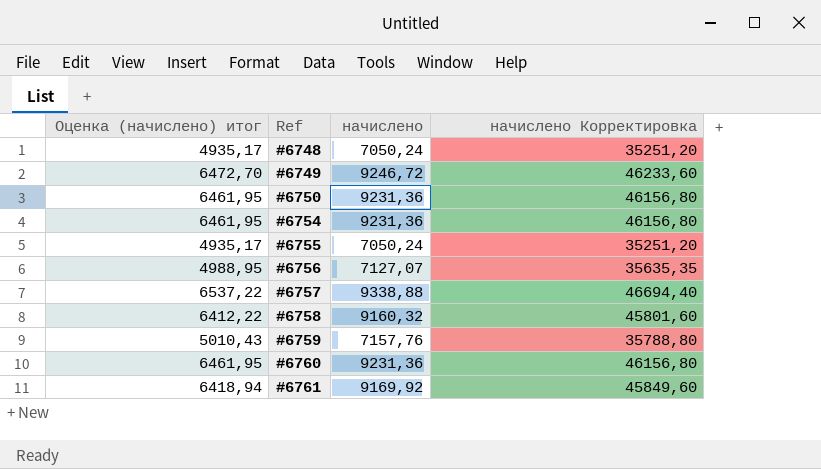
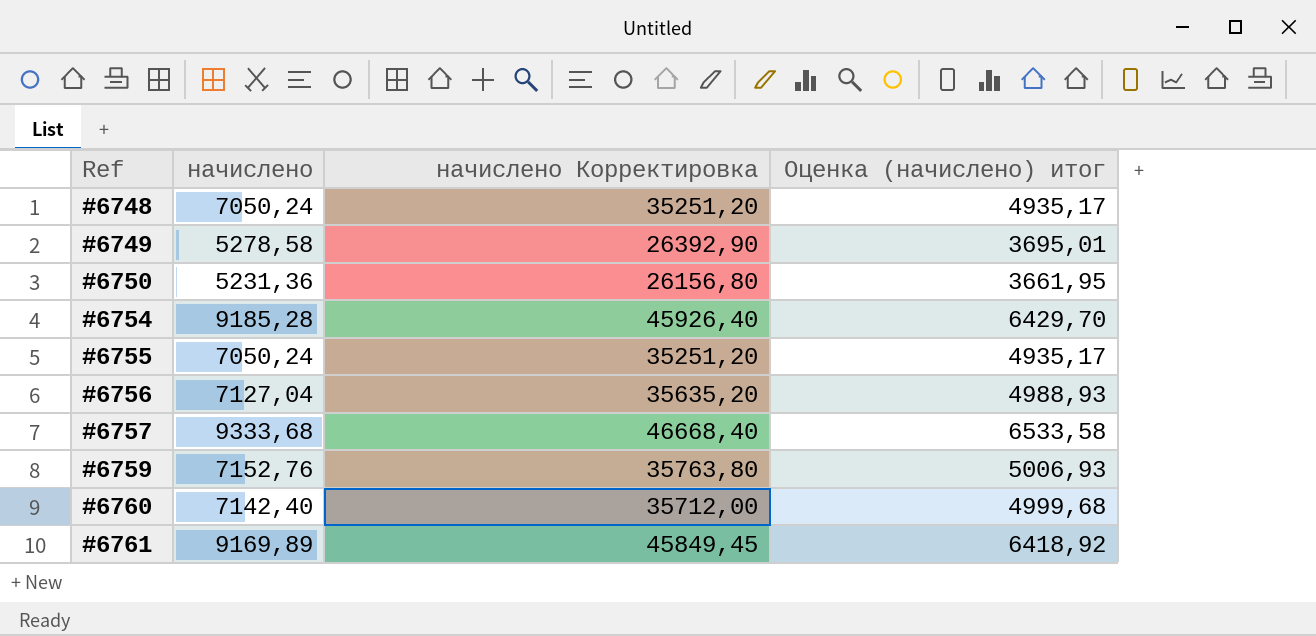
column Оценка (начислено) итог | position: 1 -> 4
row #6758: 6412,22 | 9160,32 | 45801,60 -> none
#6749 | начислено: 9246,72 -> 5278,58
#6749 | начислено Корректировка: 46233,60 -> 26392,90
#6749 | Оценка (начислено) итог: 6472,70 -> 3695,01
#6750 | начислено: 9231,36 -> 5231,36
#6750 | начислено Корректировка: 46156,80 -> 26156,80
#6750 | Оценка (начислено) итог: 6461,95 -> 3661,95
#6754 | начислено: 9231,36 -> 9185,28
#6754 | начислено Корректировка: 46156,80 -> 45926,40
#6754 | Оценка (начислено) итог: 6461,95 -> 6429,70
#6756 | начислено: 7127,07 -> 7127,04
#6756 | начислено Корректировка: 35635,35 -> 35635,20
#6756 | Оценка (начислено) итог: 4988,95 -> 4988,93
#6757 | начислено: 9338,88 -> 9333,68
#6757 | начислено Корректировка: 46694,40 -> 46668,40
#6757 | Оценка (начислено) итог: 6537,22 -> 6533,58
#6759 | начислено: 7157,76 -> 7152,76
#6759 | начислено Корректировка: 35788,80 -> 35763,80
#6759 | Оценка (начислено) итог: 5010,43 -> 5006,93
#6760 | начислено: 9231,36 -> 7142,40
#6760 | начислено Корректировка: 46156,80 -> 35712,00
#6760 | Оценка (начислено) итог: 6461,95 -> 4999,68
#6761 | начислено: 9169,92 -> 9169,89
#6761 | начислено Корректировка: 45849,60 -> 45849,45
#6761 | Оценка (начислено) итог: 6418,94 -> 6418,92

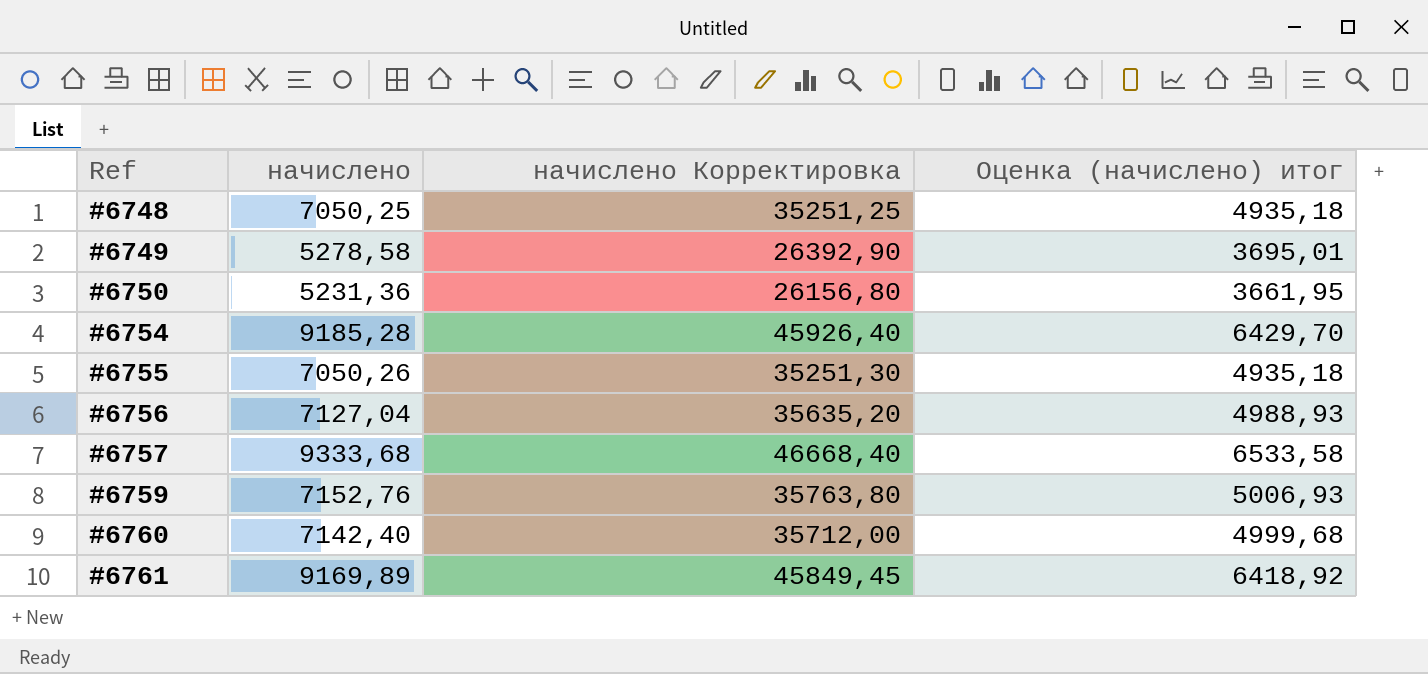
#6748 | начислено: 7050,24 -> 7050,25
#6748 | начислено Корректировка: 35251,20 -> 35251,25
#6748 | Оценка (начислено) итог: 4935,17 -> 4935,18
#6755 | начислено: 7050,24 -> 7050,26
#6755 | начислено Корректировка: 35251,20 -> 35251,30
#6755 | Оценка (начислено) итог: 4935,17 -> 4935,18

